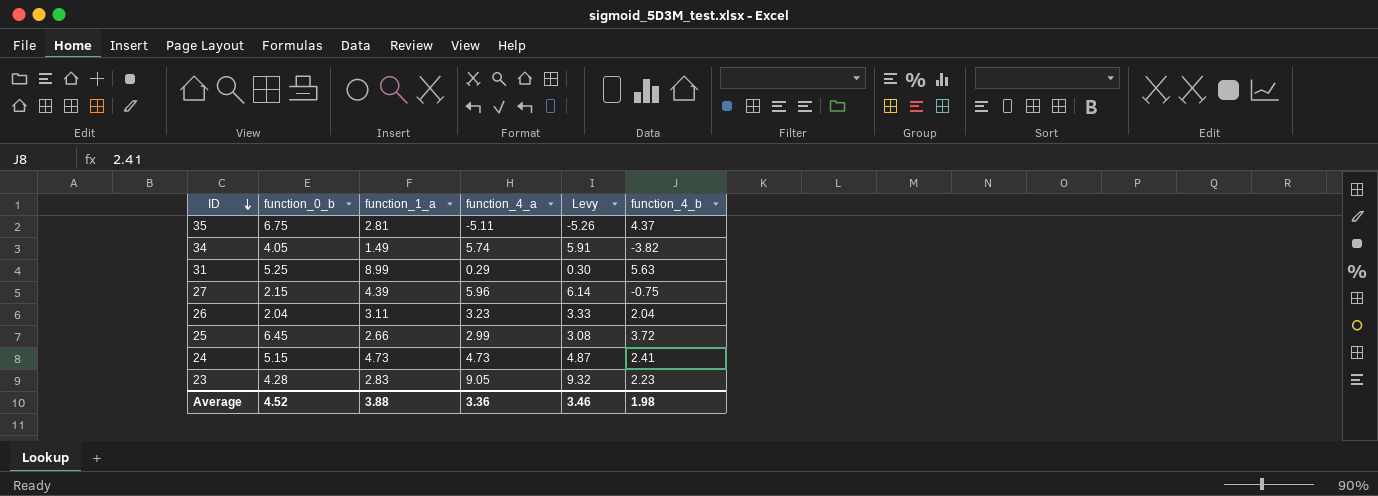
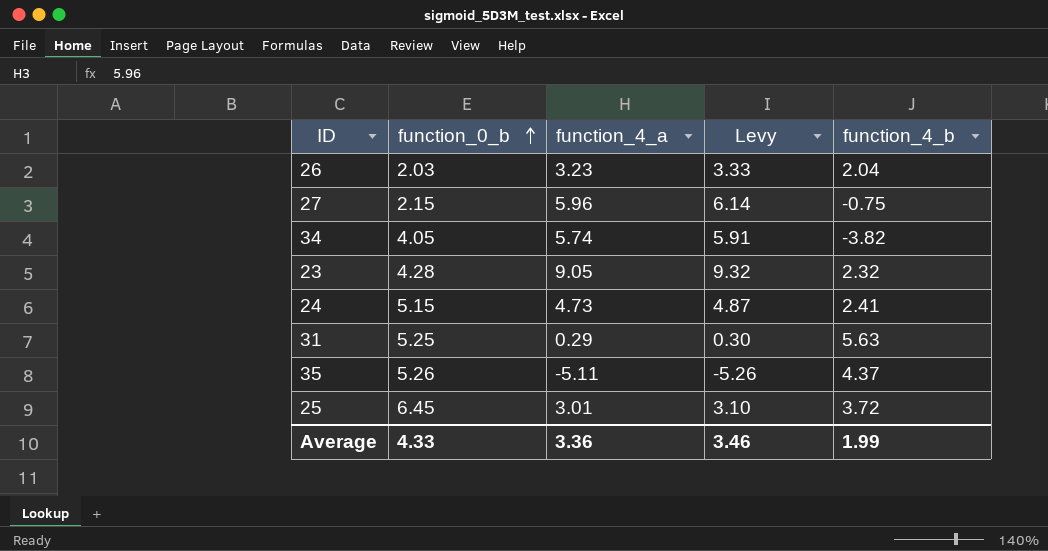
row order: ID descending -> function_0_b ascending
column function_1_a | position: 3 -> none
26 | function_0_b: 2.04 -> 2.03
23 | function_4_b: 2.23 -> 2.32
35 | function_0_b: 6.75 -> 5.26
25 | function_4_a: 2.99 -> 3.01
25 | Levy: 3.08 -> 3.10
Average | function_0_b: 4.52 -> 4.33
Average | function_4_b: 1.98 -> 1.99

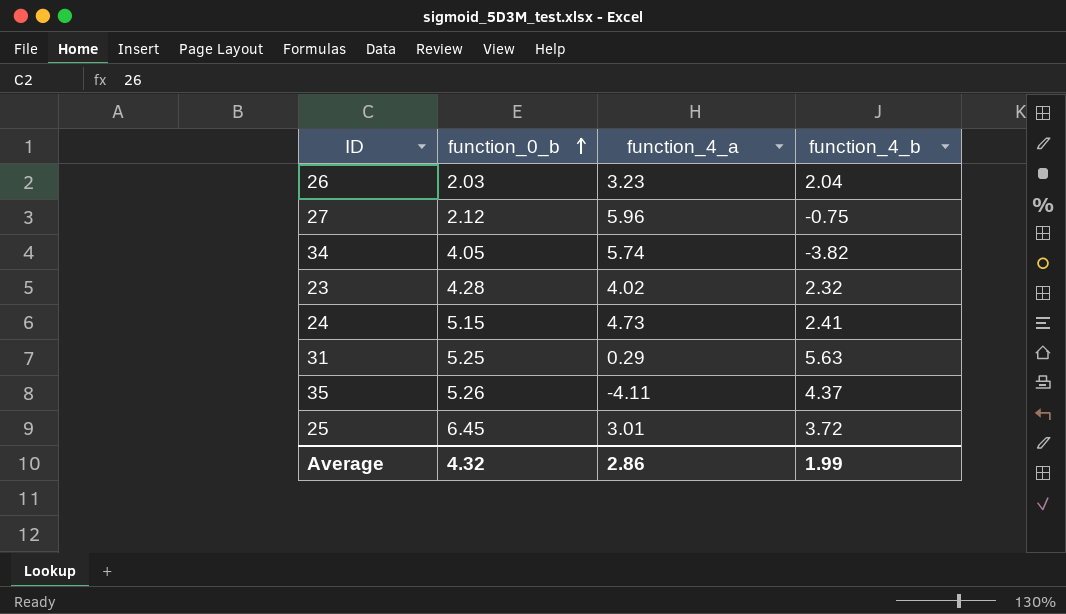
column Levy | formula: [function_4_a] * 1.03 -> none
27 | function_0_b: 2.15 -> 2.12
23 | function_4_a: 9.05 -> 4.02
35 | function_4_a: -5.11 -> -4.11
Average | function_0_b: 4.33 -> 4.32
Average | function_4_a: 3.36 -> 2.86

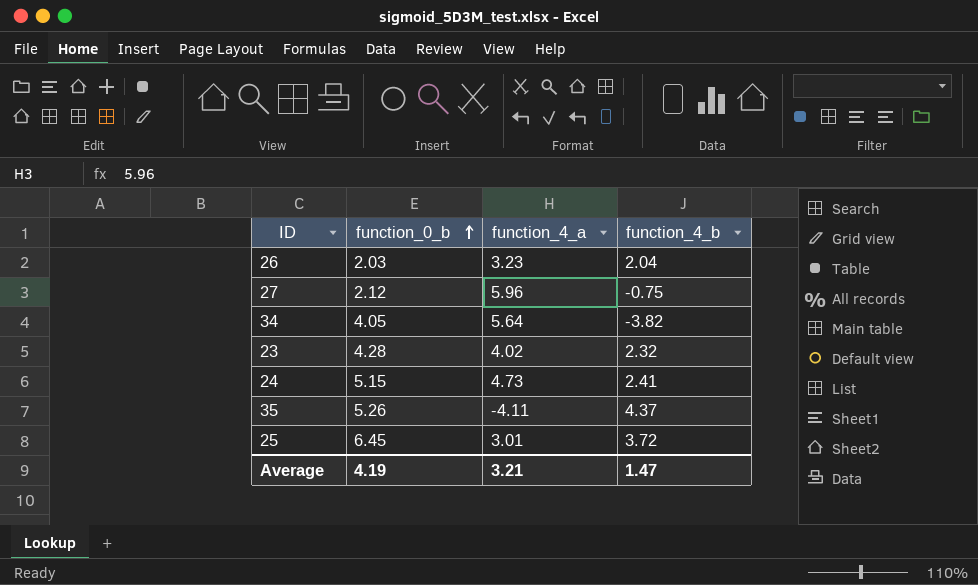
row 31: 5.25 | 0.29 | 5.63 -> none
34 | function_4_a: 5.74 -> 5.64
Average | function_0_b: 4.32 -> 4.19
Average | function_4_a: 2.86 -> 3.21
Average | function_4_b: 1.99 -> 1.47

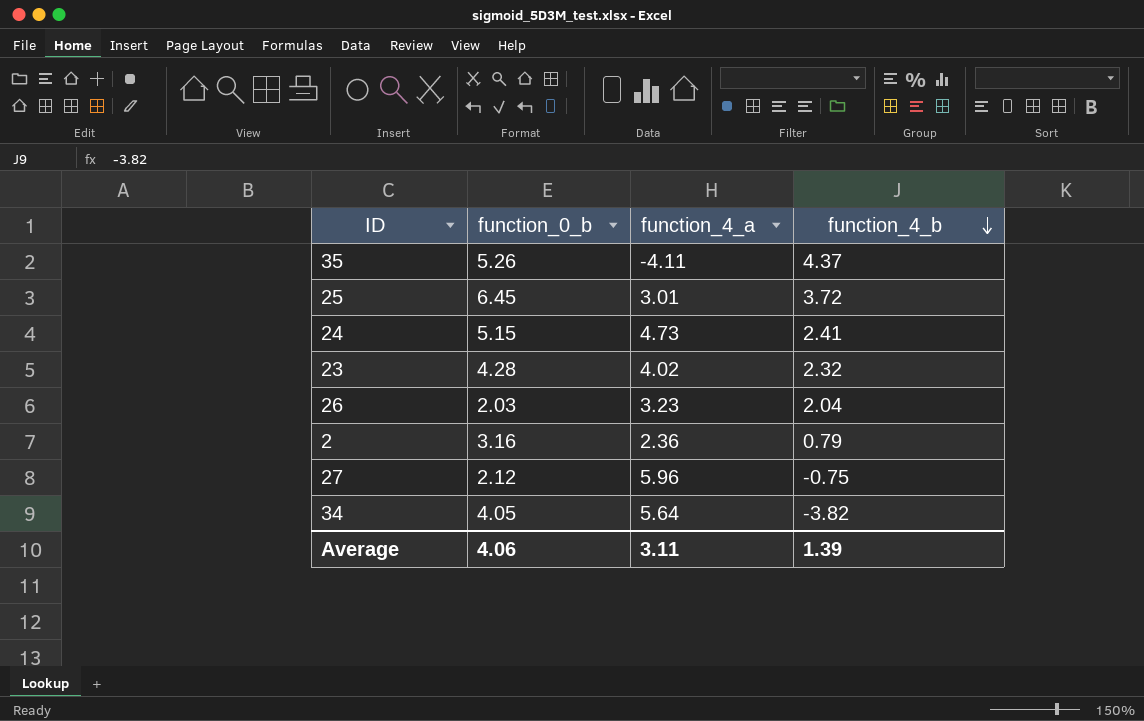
row order: function_0_b ascending -> function_4_b descending
row 2: none -> 3.16 | 2.36 | 0.79
Average | function_0_b: 4.19 -> 4.06
Average | function_4_a: 3.21 -> 3.11
Average | function_4_b: 1.47 -> 1.39

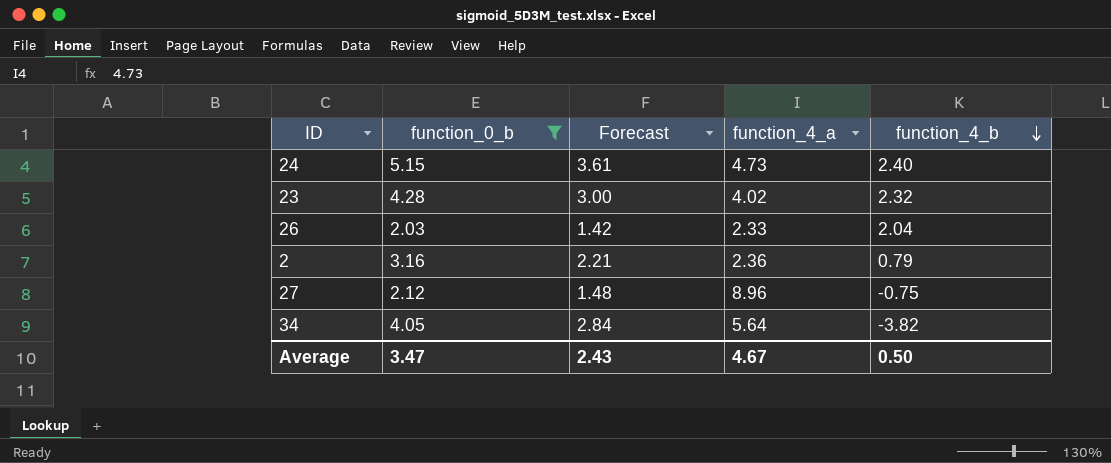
filter: none -> function_0_b <= 5.15
column Forecast | formula: none -> [function_0_b] * 0.7
24 | function_4_b: 2.41 -> 2.40
26 | function_4_a: 3.23 -> 2.33
27 | function_4_a: 5.96 -> 8.96
Average | function_0_b: 4.06 -> 3.47
Average | function_4_a: 3.11 -> 4.67
Average | function_4_b: 1.39 -> 0.50

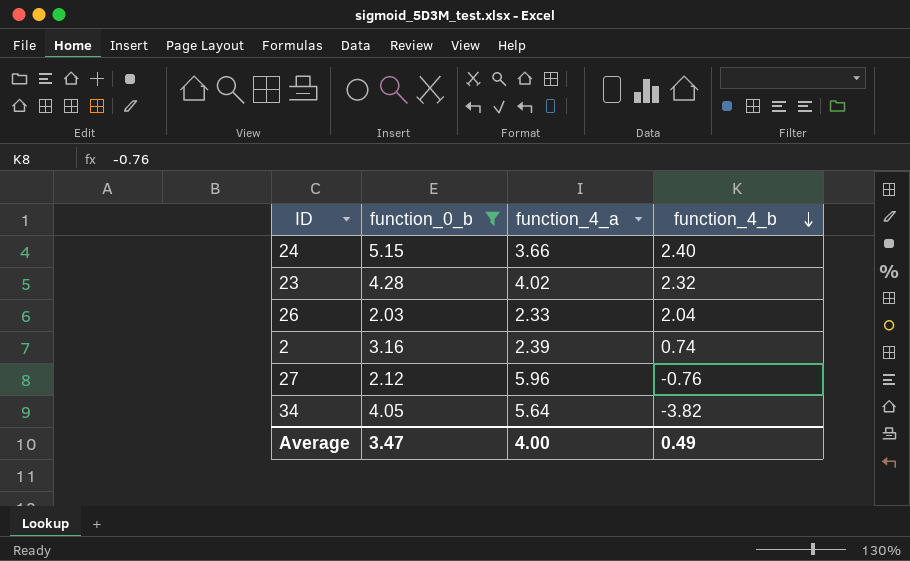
column Forecast | formula: [function_0_b] * 0.7 -> none
24 | function_4_a: 4.73 -> 3.66
2 | function_4_a: 2.36 -> 2.39
2 | function_4_b: 0.79 -> 0.74
27 | function_4_a: 8.96 -> 5.96
27 | function_4_b: -0.75 -> -0.76
Average | function_4_a: 4.67 -> 4.00
Average | function_4_b: 0.50 -> 0.49

